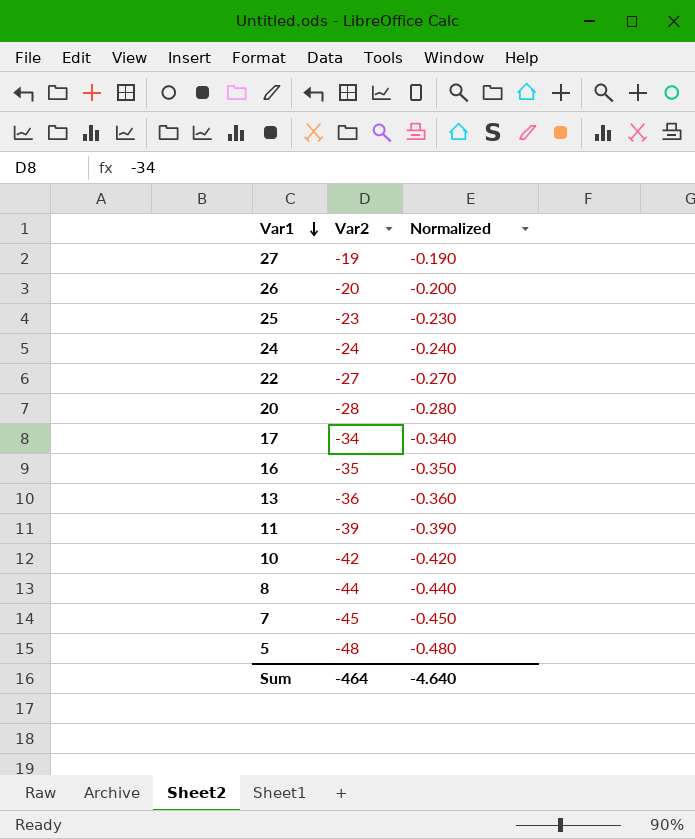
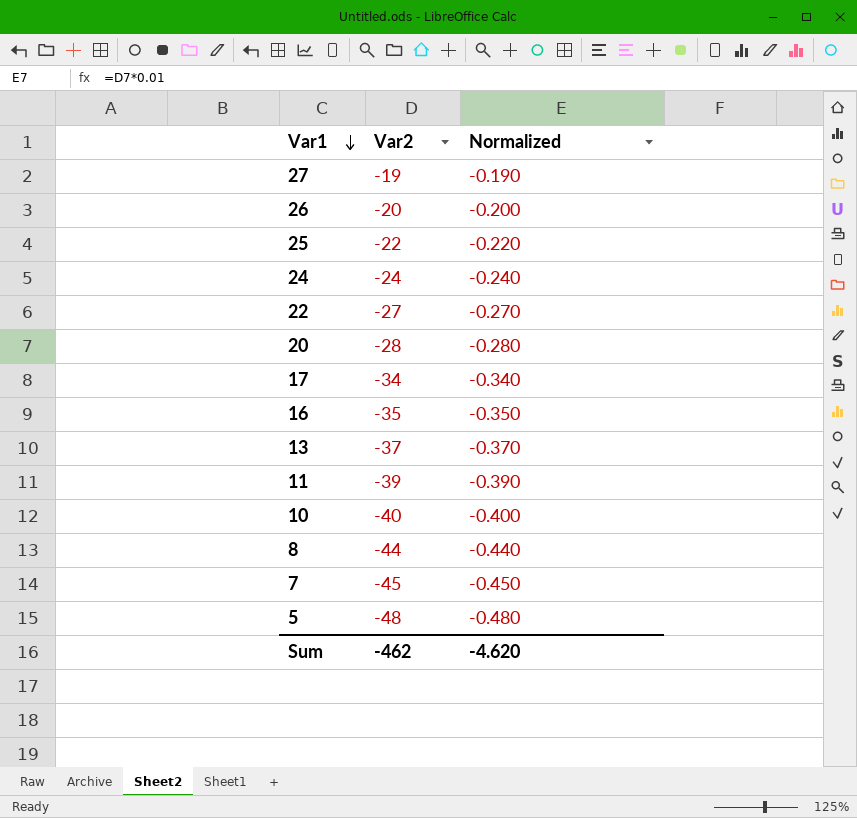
25 | Var2: -23 -> -22
25 | Normalized: -0.230 -> -0.220
13 | Var2: -36 -> -37
13 | Normalized: -0.360 -> -0.370
10 | Var2: -42 -> -40
10 | Normalized: -0.420 -> -0.400
Sum | Var2: -464 -> -462
Sum | Normalized: -4.640 -> -4.620

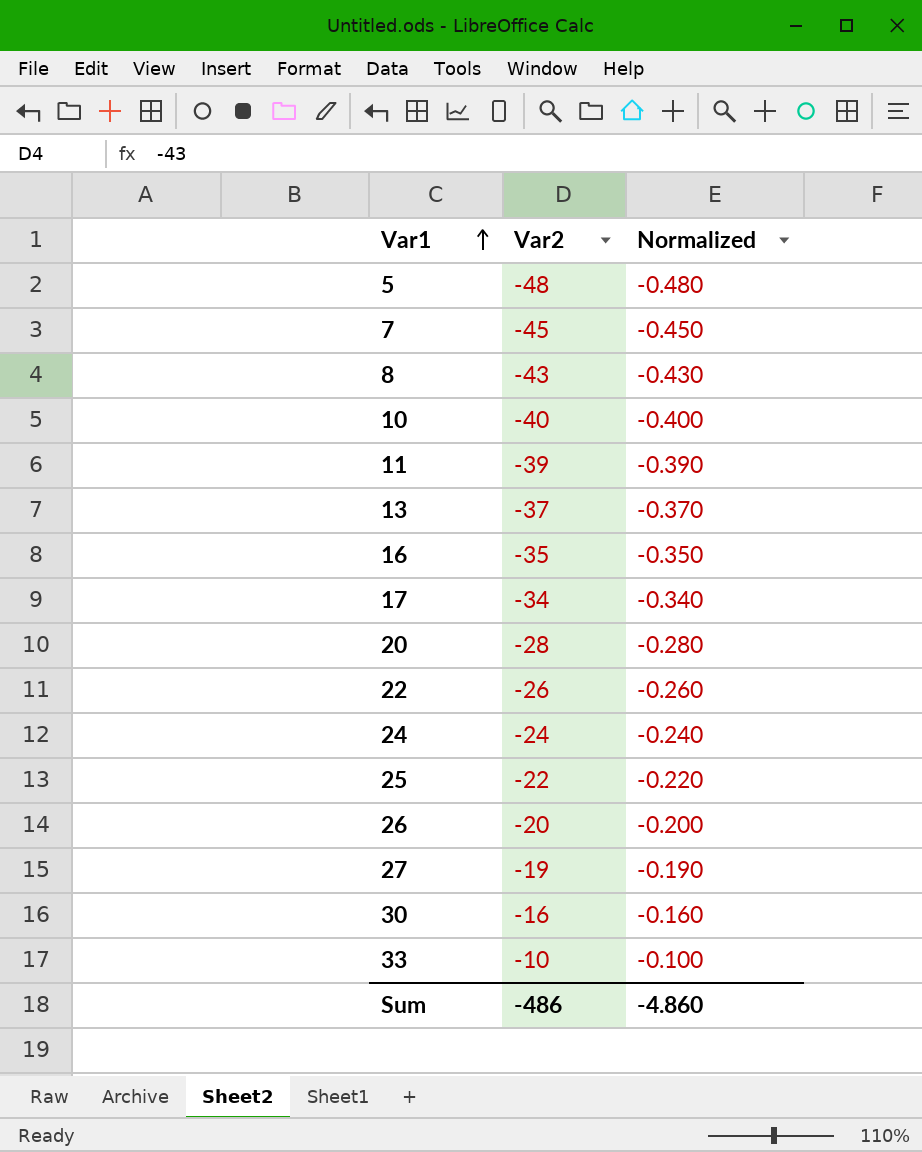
row order: Var1 descending -> Var1 ascending
8 | Var2: -44 -> -43
8 | Normalized: -0.440 -> -0.430
22 | Var2: -27 -> -26
22 | Normalized: -0.270 -> -0.260
row 30: none -> -16 | -0.160
row 33: none -> -10 | -0.100
Sum | Var2: -462 -> -486
Sum | Normalized: -4.620 -> -4.860

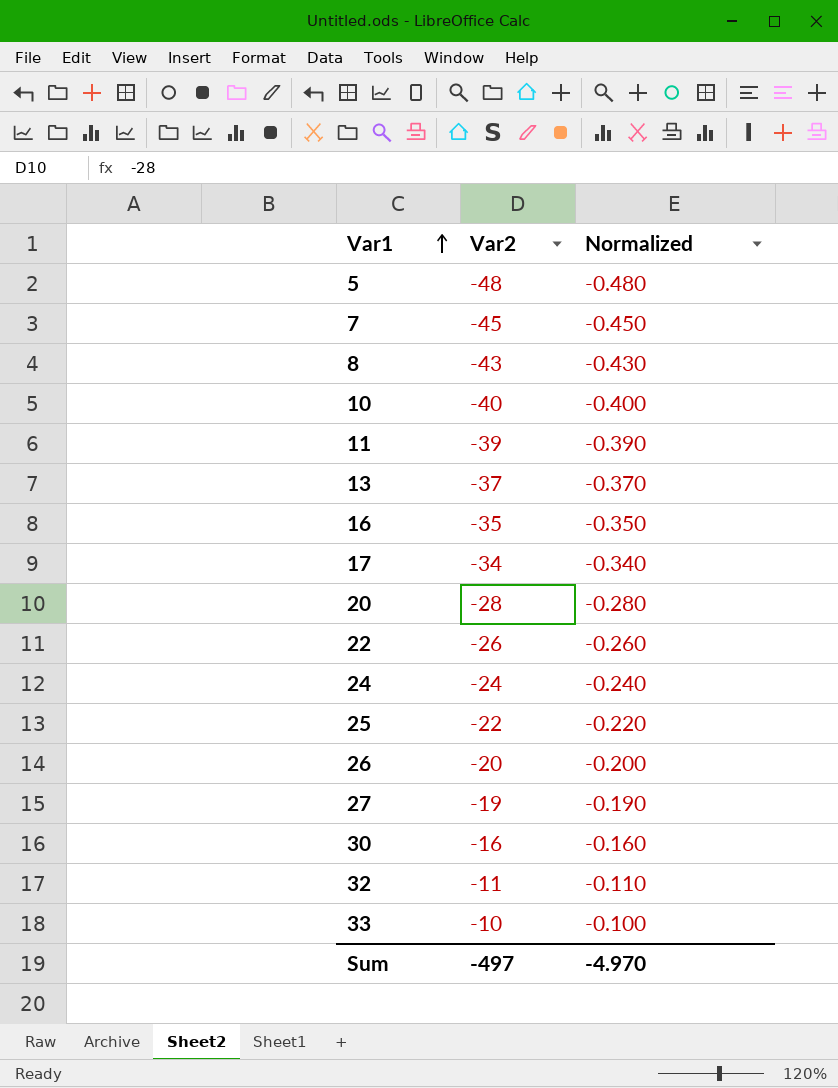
row 32: none -> -11 | -0.110
Sum | Var2: -486 -> -497
Sum | Normalized: -4.860 -> -4.970

